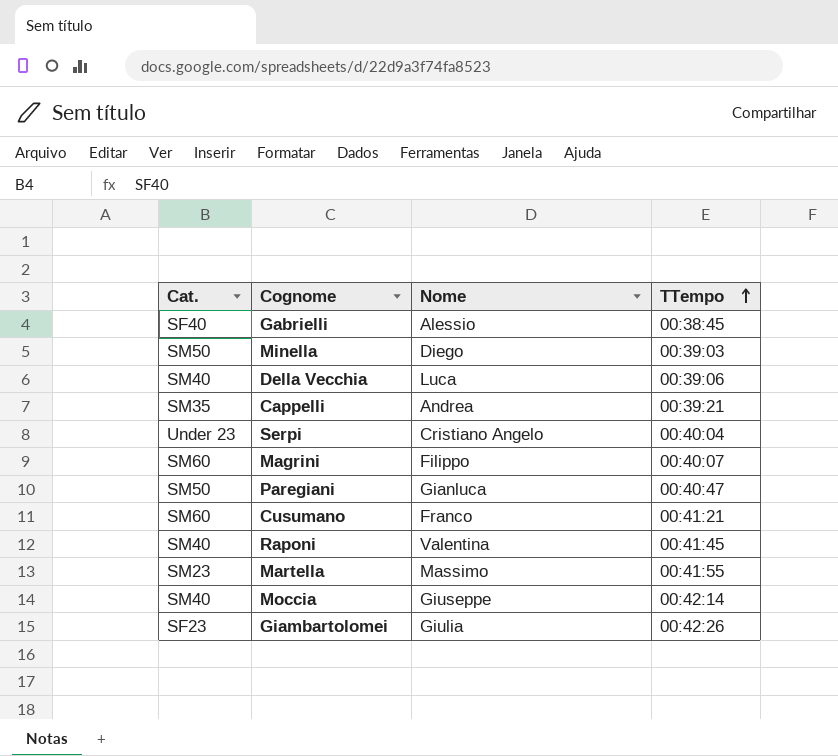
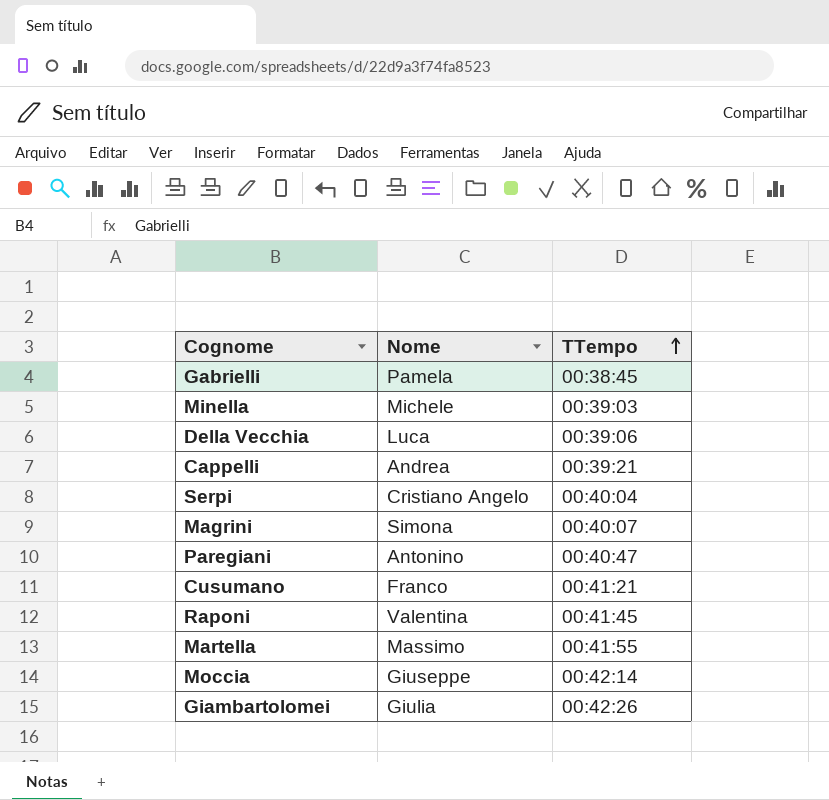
column Cat. | position: 1 -> none
Gabrielli | Nome: Alessio -> Pamela
Minella | Nome: Diego -> Michele
Magrini | Nome: Filippo -> Simona
Paregiani | Nome: Gianluca -> Antonino

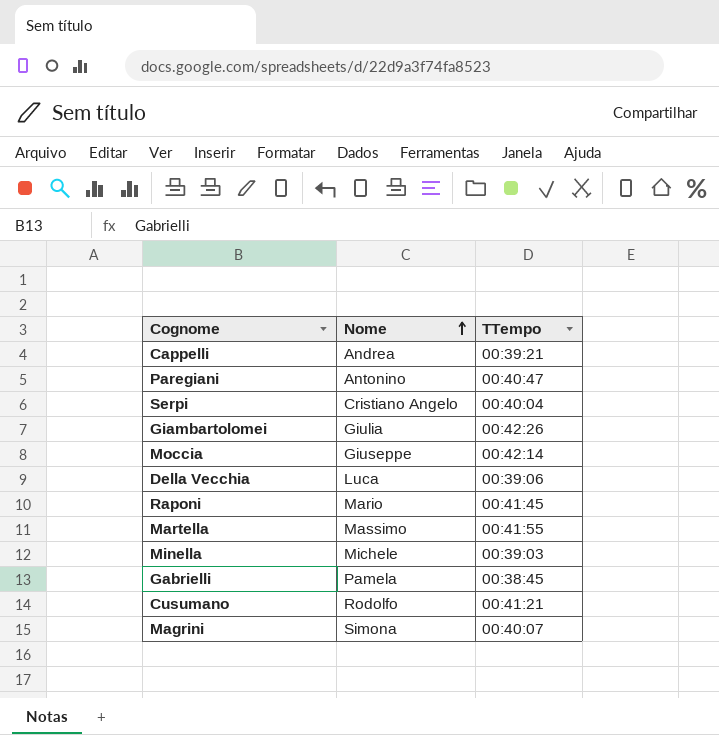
row order: TTempo ascending -> Nome ascending
Raponi | Nome: Valentina -> Mario
Cusumano | Nome: Franco -> Rodolfo

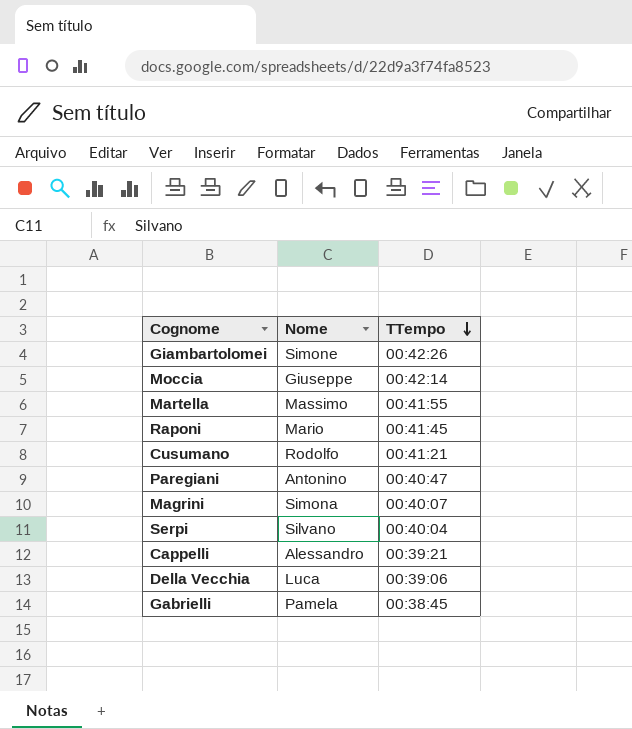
row order: Nome ascending -> TTempo descending
row Minella: Michele | 00:39:03 -> none
Giambartolomei | Nome: Giulia -> Simone
Serpi | Nome: Cristiano Angelo -> Silvano
Cappelli | Nome: Andrea -> Alessandro

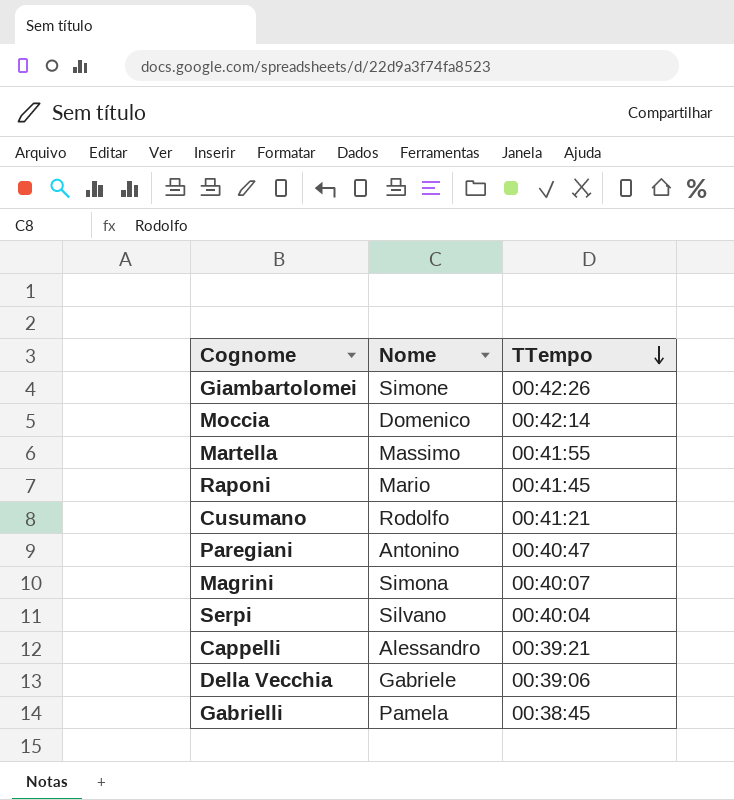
Moccia | Nome: Giuseppe -> Domenico
Della Vecchia | Nome: Luca -> Gabriele

